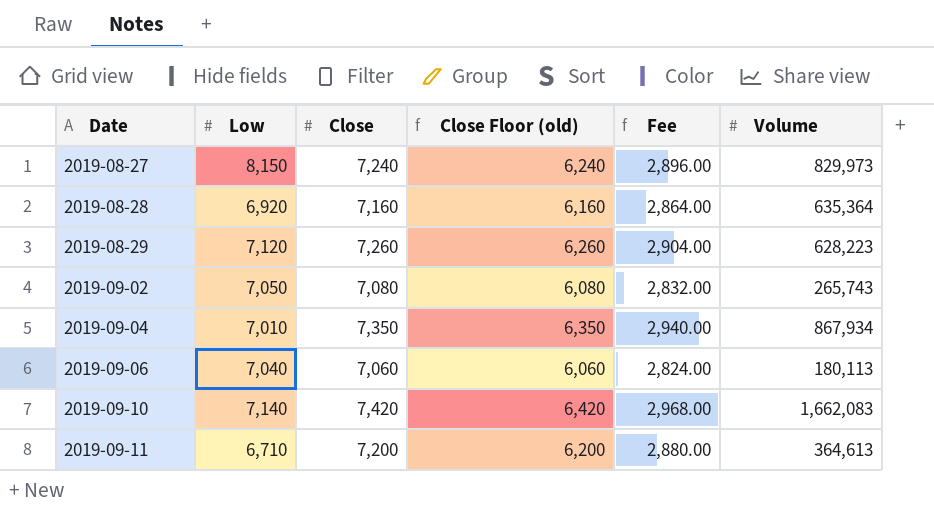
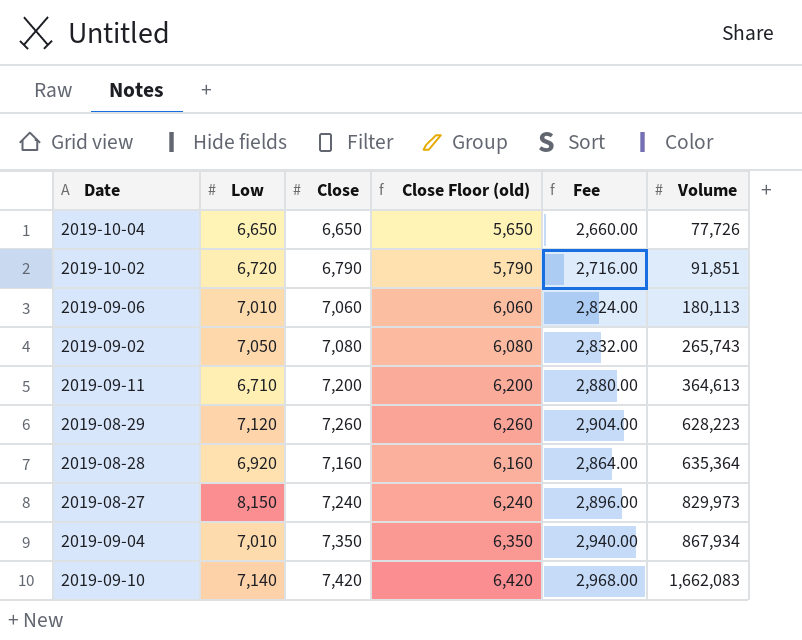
row order: Date ascending -> Volume ascending
row 2019-10-04: none -> 6,650 | 6,650 | 5,650 | 2,660.00 | 77,726
row 2019-10-02: none -> 6,720 | 6,790 | 5,790 | 2,716.00 | 91,851
2019-09-06 | Low: 7,040 -> 7,010

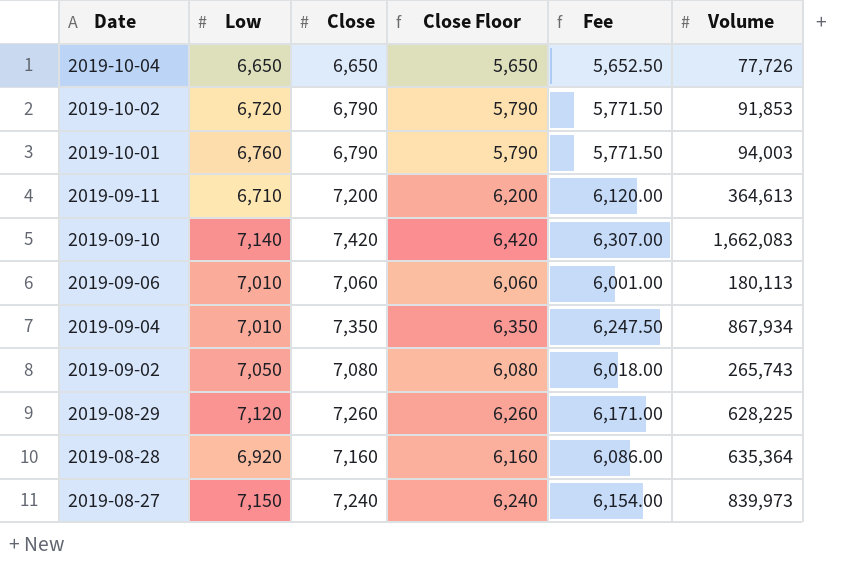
row order: Volume ascending -> Date descending
column name: Close Floor (old) -> Close Floor
column Fee | formula: [Close] * 0.4 -> [Close] * 0.85
2019-10-02 | Volume: 91,851 -> 91,853
row 2019-10-01: none -> 6,760 | 6,790 | 5,790 | 5,771.50 | 94,003
2019-08-29 | Volume: 628,223 -> 628,225
2019-08-27 | Low: 8,150 -> 7,150
2019-08-27 | Volume: 829,973 -> 839,973

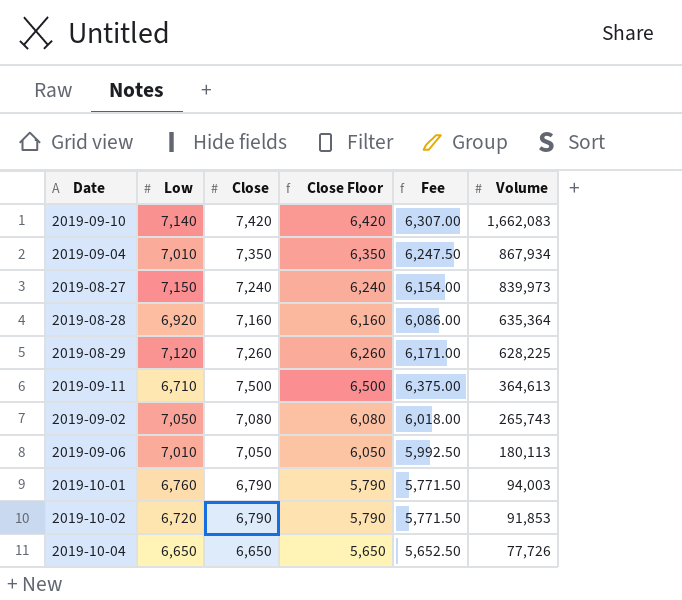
row order: Date descending -> Volume descending
2019-09-11 | Close: 7,200 -> 7,500
2019-09-11 | Close Floor: 6,200 -> 6,500
2019-09-11 | Fee: 6,120.00 -> 6,375.00
2019-09-06 | Close: 7,060 -> 7,050
2019-09-06 | Close Floor: 6,060 -> 6,050
2019-09-06 | Fee: 6,001.00 -> 5,992.50

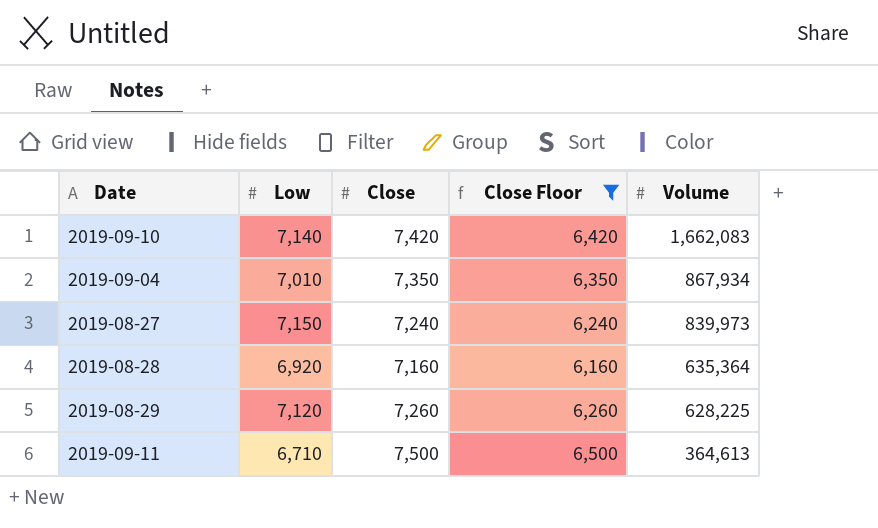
filter: none -> Close Floor >= 6,160
column Fee | formula: [Close] * 0.85 -> none

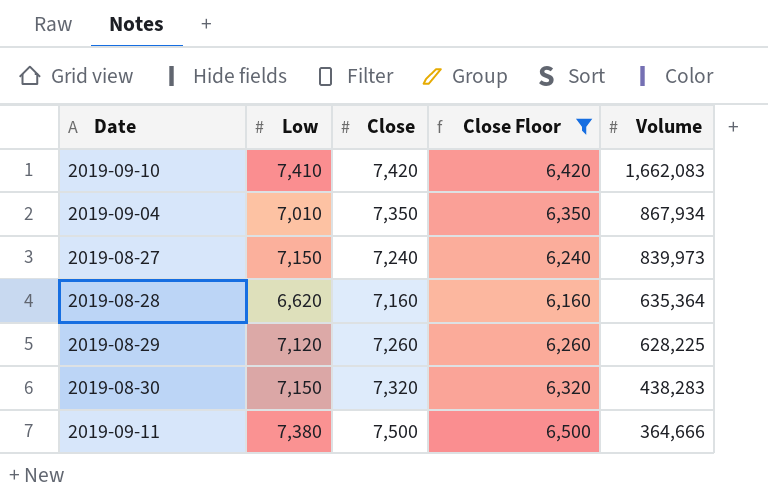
2019-09-10 | Low: 7,140 -> 7,410
2019-08-28 | Low: 6,920 -> 6,620
row 2019-08-30: none -> 7,150 | 7,320 | 6,320 | 438,283
2019-09-11 | Low: 6,710 -> 7,380
2019-09-11 | Volume: 364,613 -> 364,666

